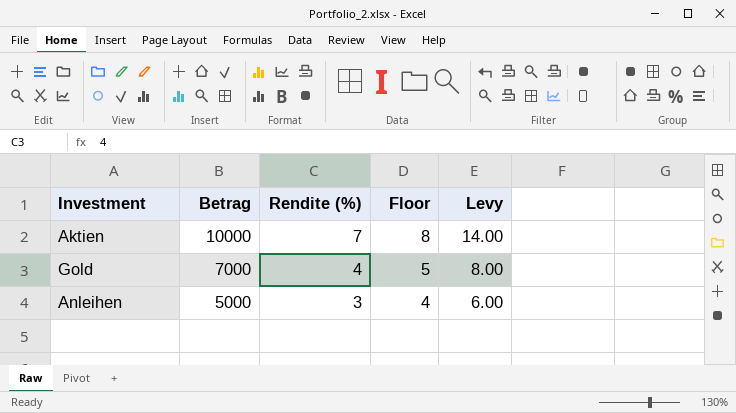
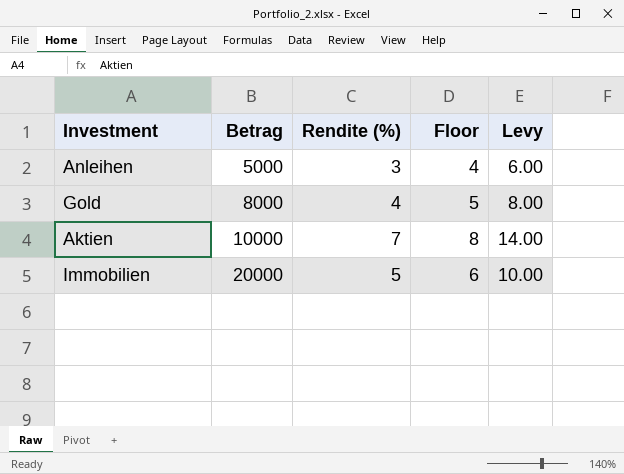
row order: Betrag descending -> Betrag ascending
Gold | Betrag: 7000 -> 8000
row Immobilien: none -> 20000 | 5 | 6 | 10.00

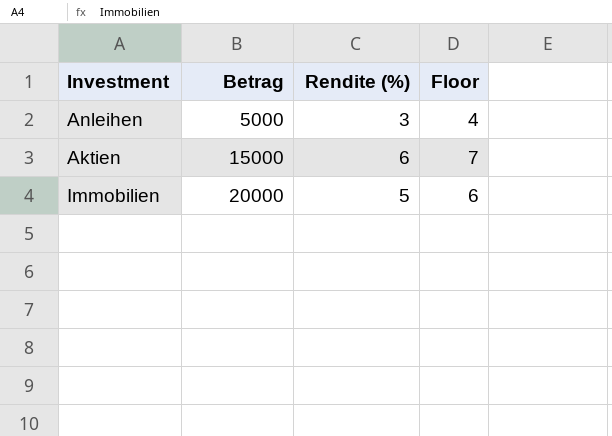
column Levy | formula: [Rendite (%)] * 2 -> none
row Gold: 8000 | 4 | 5 | 8.00 -> none
Aktien | Betrag: 10000 -> 15000
Aktien | Rendite (%): 7 -> 6
Aktien | Floor: 8 -> 7

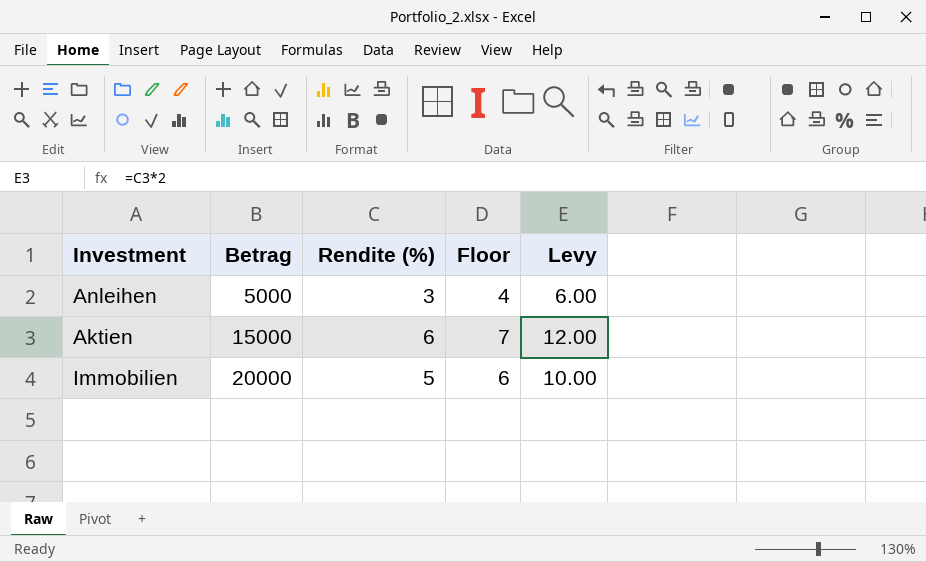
column Levy | formula: none -> [Rendite (%)] * 2

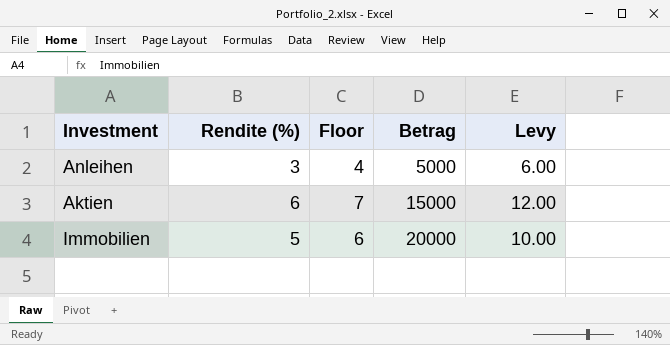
column Betrag | position: 2 -> 4

